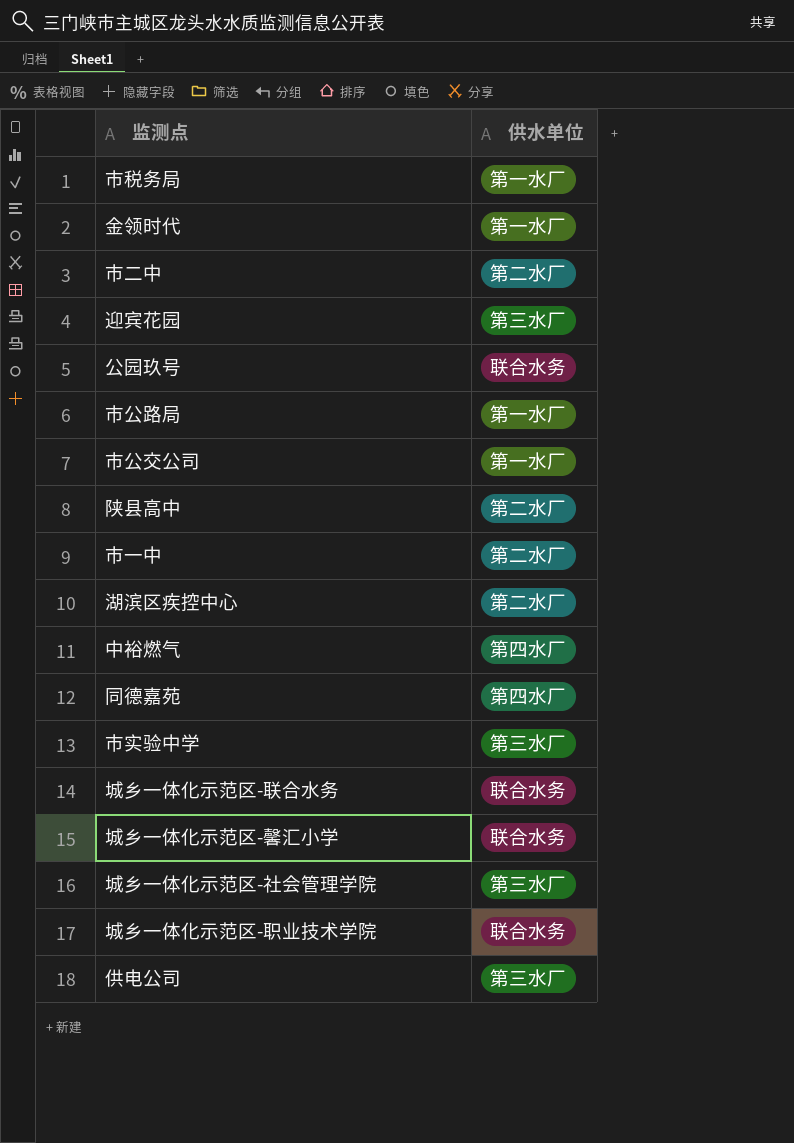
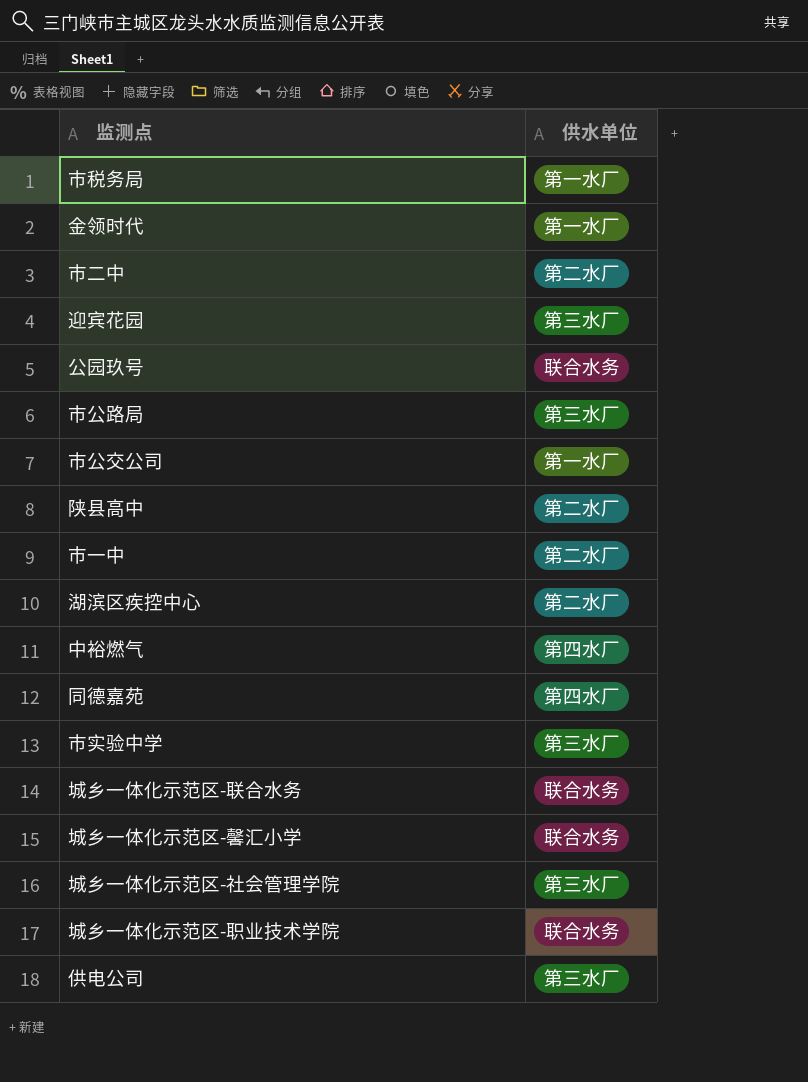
市公路局 | 供水单位: 第一水厂 -> 第三水厂

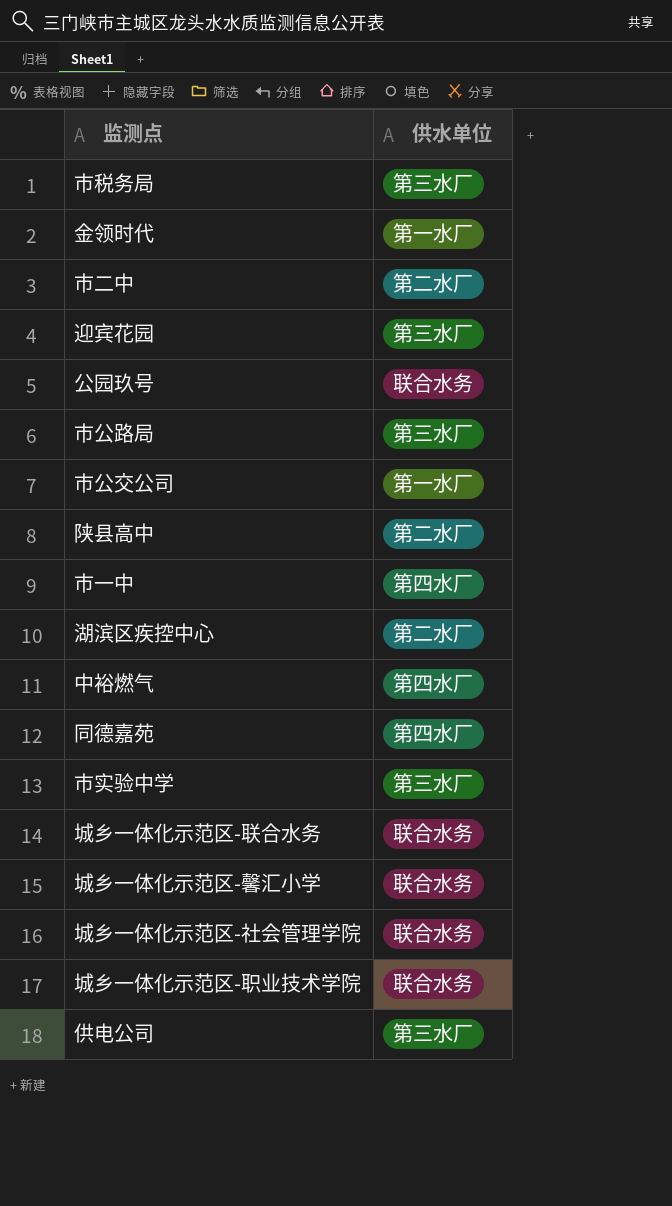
市税务局 | 供水单位: 第一水厂 -> 第三水厂
市一中 | 供水单位: 第二水厂 -> 第四水厂
城乡一体化示范区-社会管理学院 | 供水单位: 第三水厂 -> 联合水务

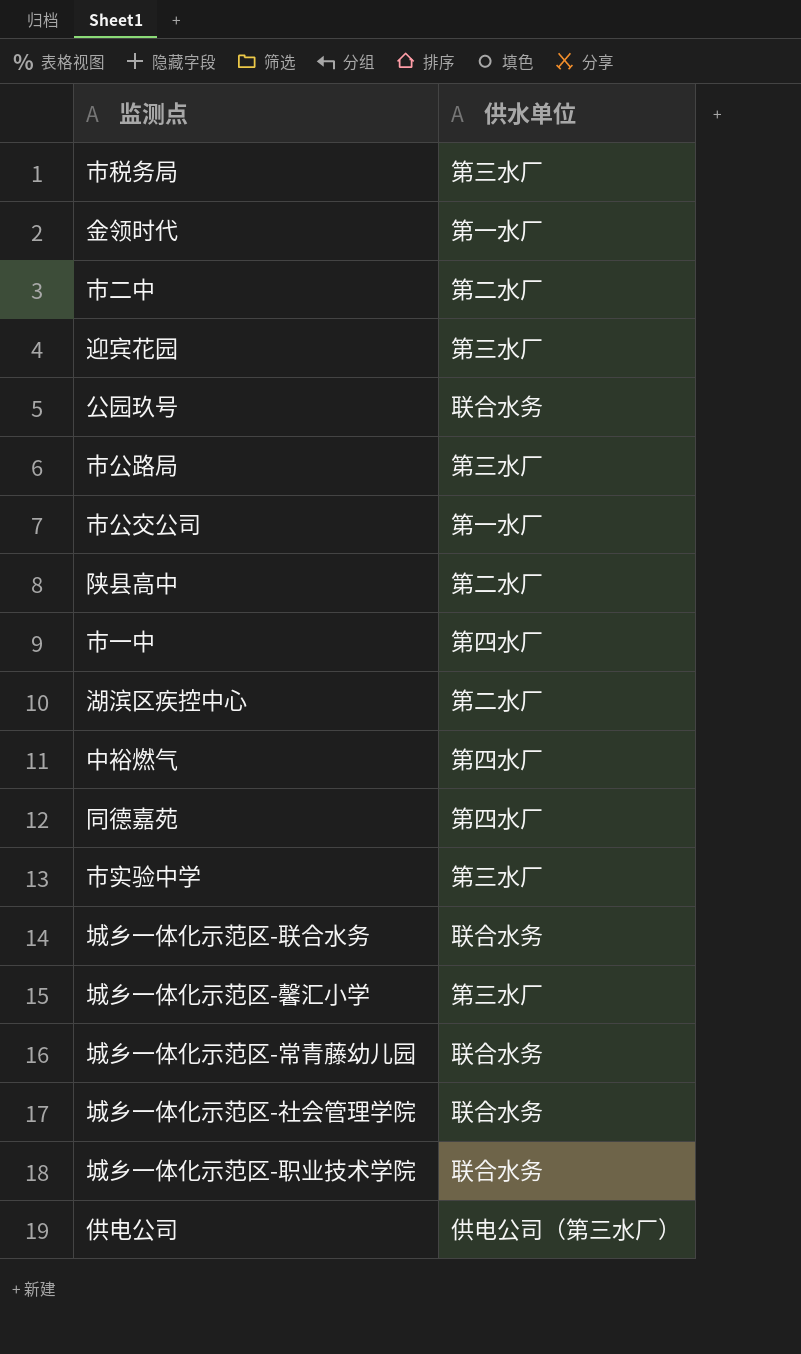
城乡一体化示范区-馨汇小学 | 供水单位: 联合水务 -> 第三水厂
row 城乡一体化示范区-常青藤幼儿园: none -> 联合水务
供电公司 | 供水单位: 第三水厂 -> 供电公司（第三水厂）

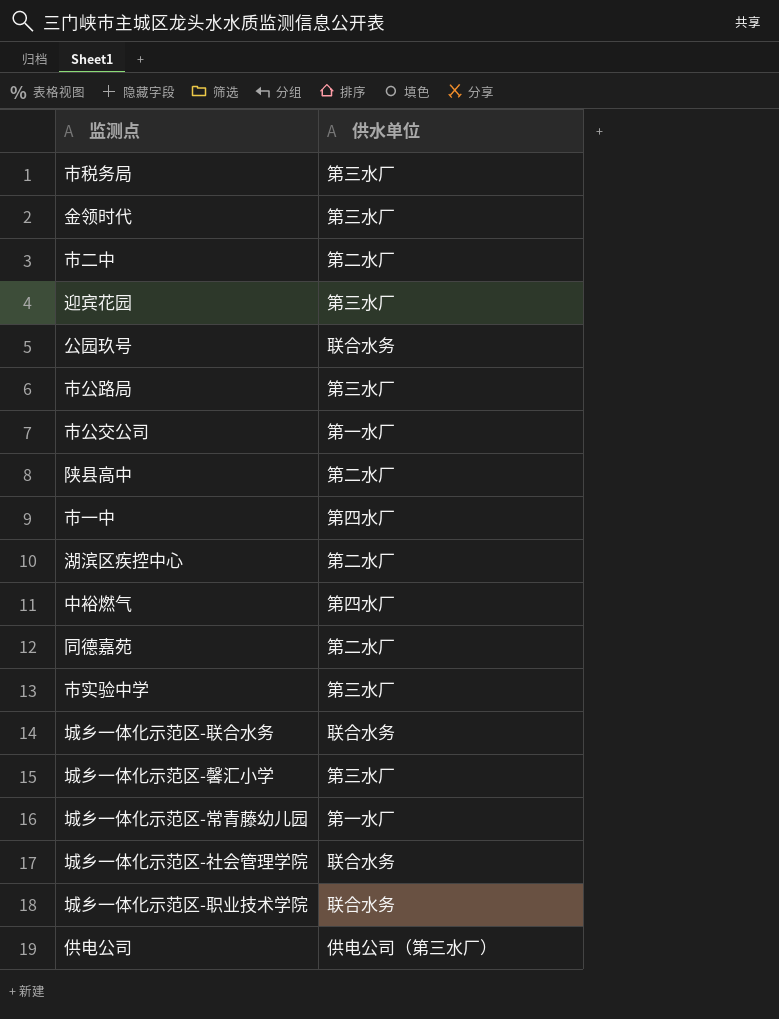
金领时代 | 供水单位: 第一水厂 -> 第三水厂
同德嘉苑 | 供水单位: 第四水厂 -> 第二水厂
城乡一体化示范区-常青藤幼儿园 | 供水单位: 联合水务 -> 第一水厂

